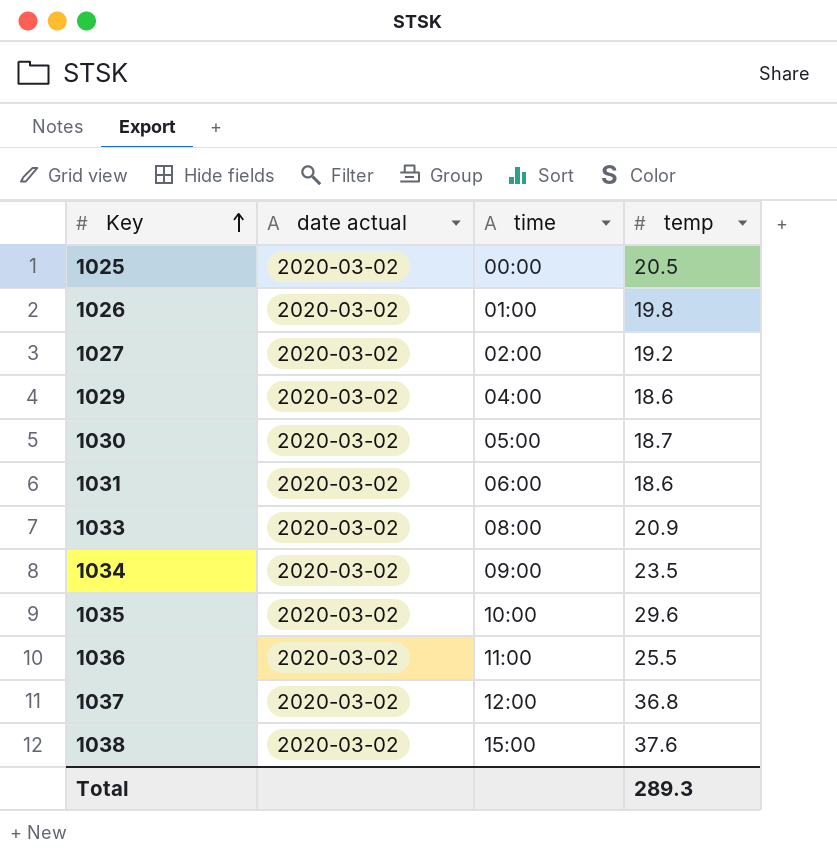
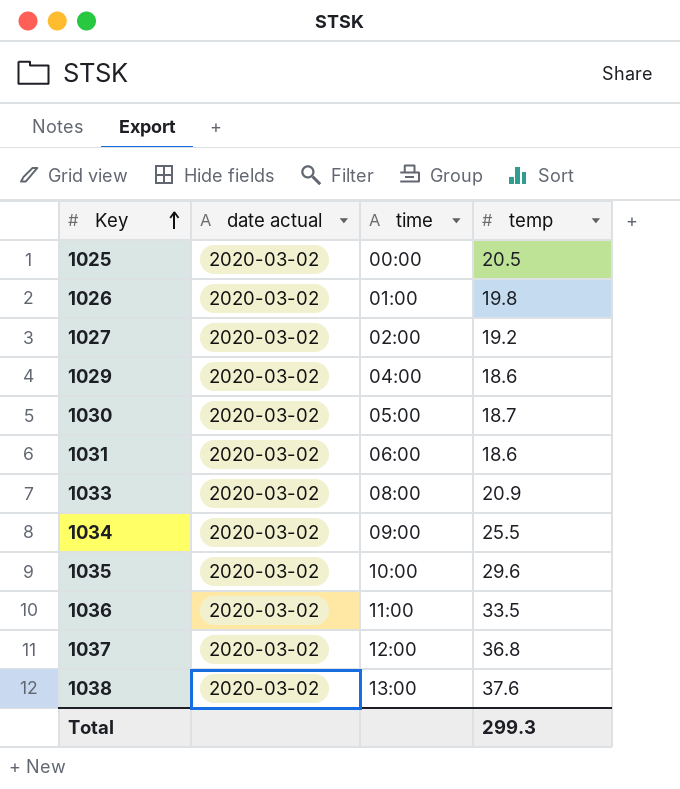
1034 | temp: 23.5 -> 25.5
1036 | temp: 25.5 -> 33.5
1038 | time: 15:00 -> 13:00
Total | temp: 289.3 -> 299.3

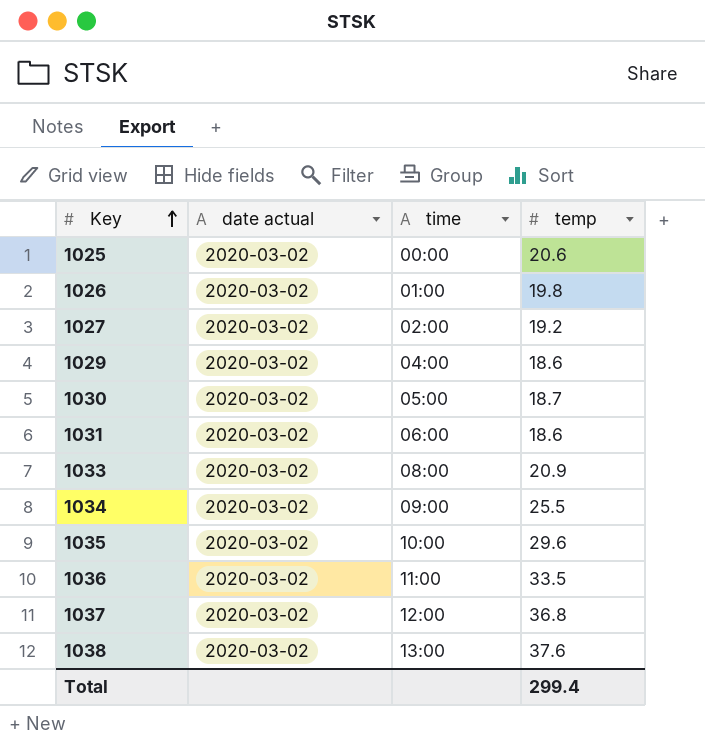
1025 | temp: 20.5 -> 20.6
Total | temp: 299.3 -> 299.4

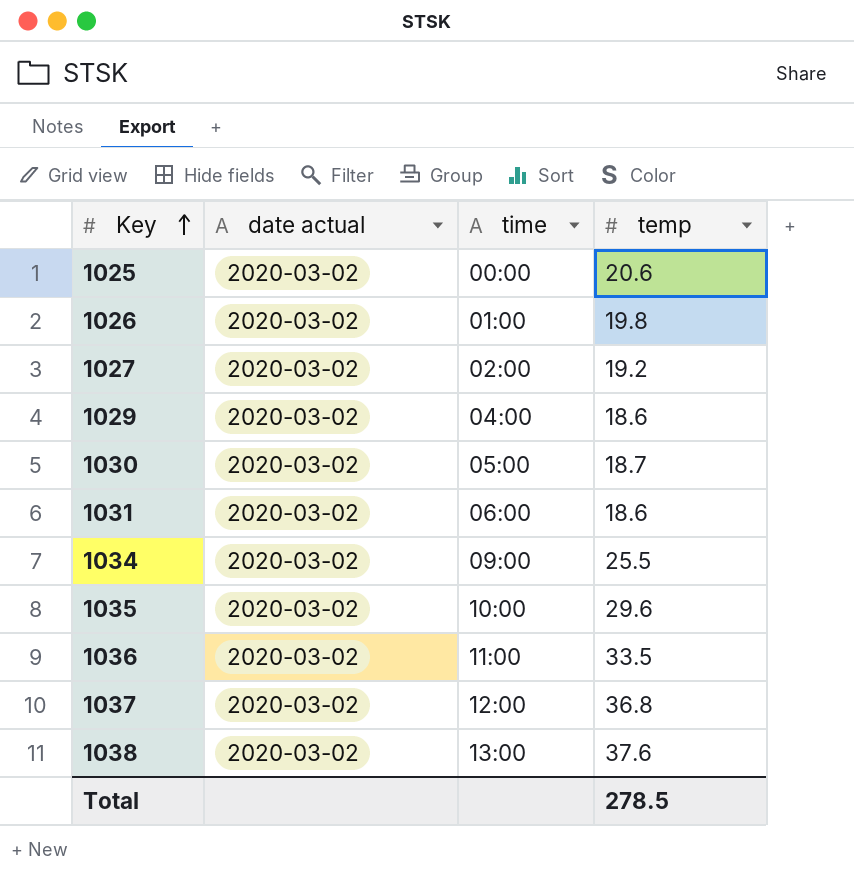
row 1033: 2020-03-02 | 08:00 | 20.9 -> none
Total | temp: 299.4 -> 278.5

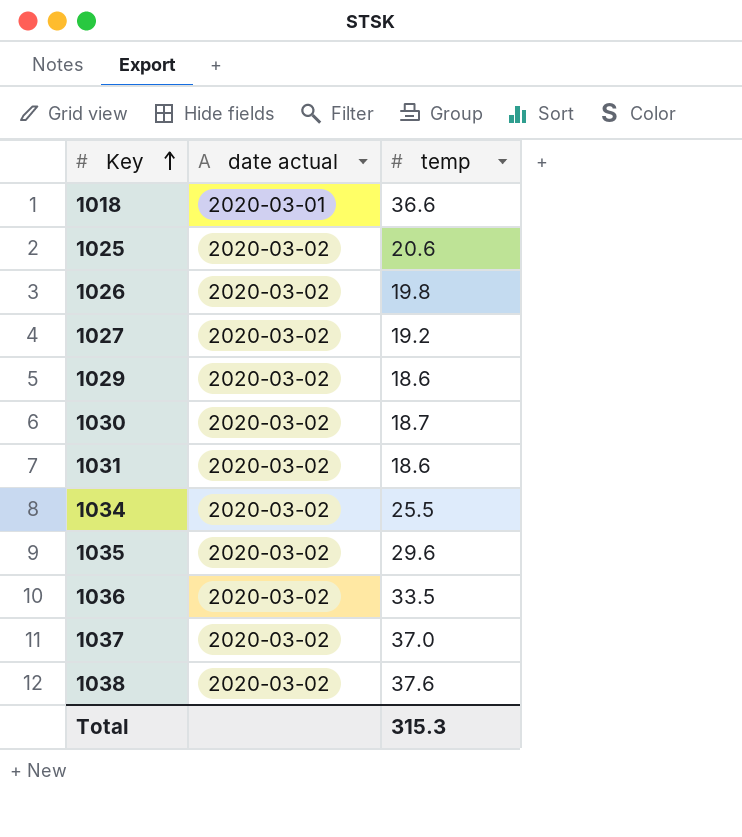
column time | position: 3 -> none
row 1018: none -> 2020-03-01 | 36.6
1037 | temp: 36.8 -> 37.0
Total | temp: 278.5 -> 315.3

